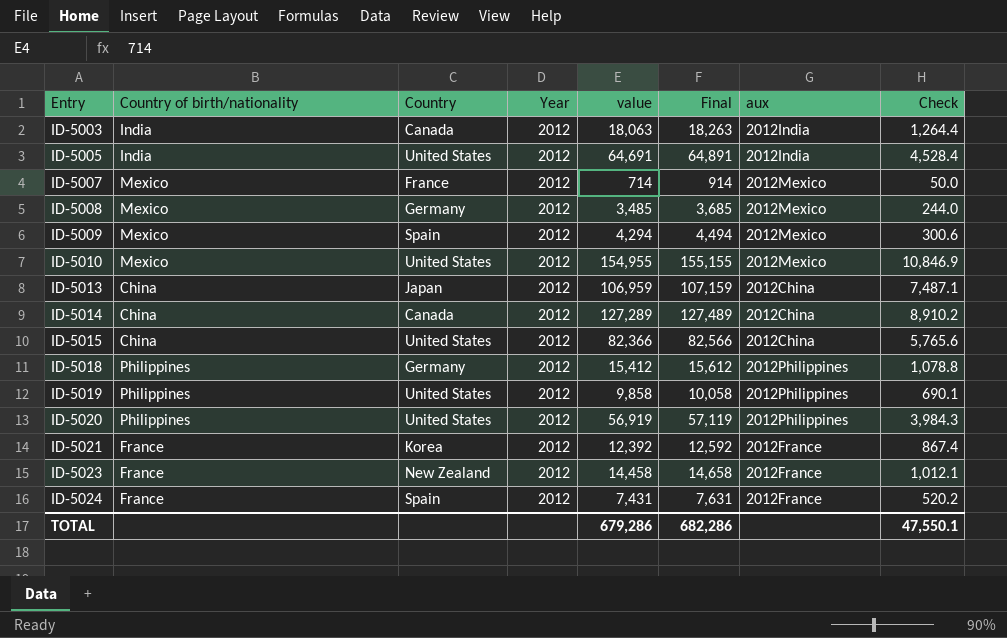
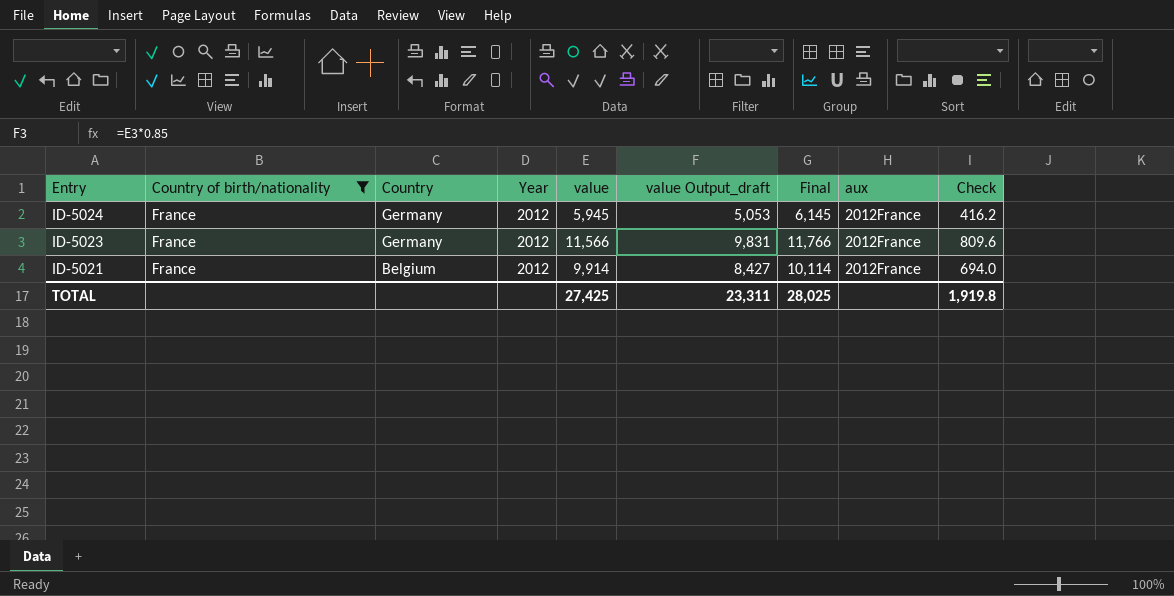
filter: none -> Country of birth/nationality = France
row order: Entry ascending -> Entry descending
column value Output_draft | formula: none -> [value] * 0.85
ID-5024 | Country: Spain -> Germany
ID-5024 | value: 7,431 -> 5,945
ID-5024 | Final: 7,631 -> 6,145
ID-5024 | Check: 520.2 -> 416.2
ID-5023 | Country: New Zealand -> Germany
ID-5023 | value: 14,458 -> 11,566
ID-5023 | Final: 14,658 -> 11,766
ID-5023 | Check: 1,012.1 -> 809.6
ID-5021 | Country: Korea -> Belgium
ID-5021 | value: 12,392 -> 9,914
ID-5021 | Final: 12,592 -> 10,114
ID-5021 | Check: 867.4 -> 694.0
TOTAL | value: 679,286 -> 27,425
TOTAL | Final: 682,286 -> 28,025
TOTAL | Check: 47,550.1 -> 1,919.8

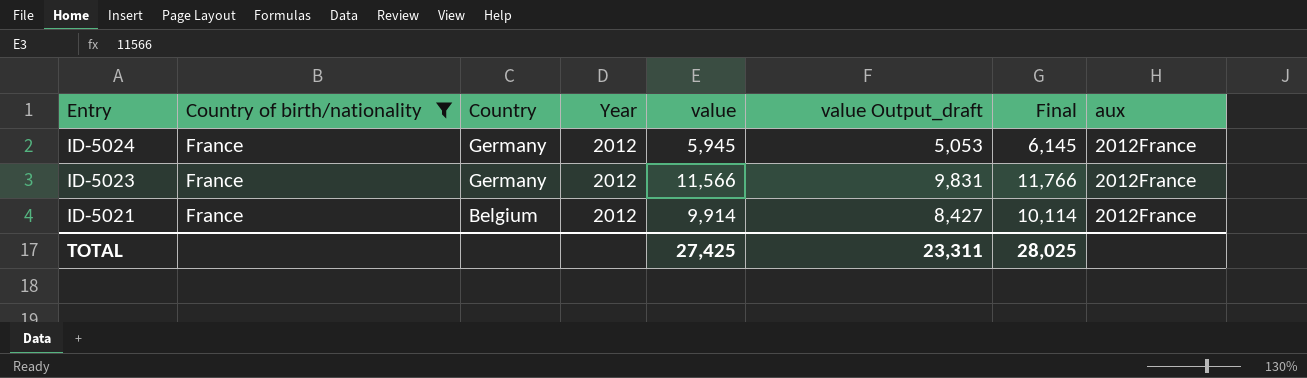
column Check | formula: [value] * 0.07 -> none

